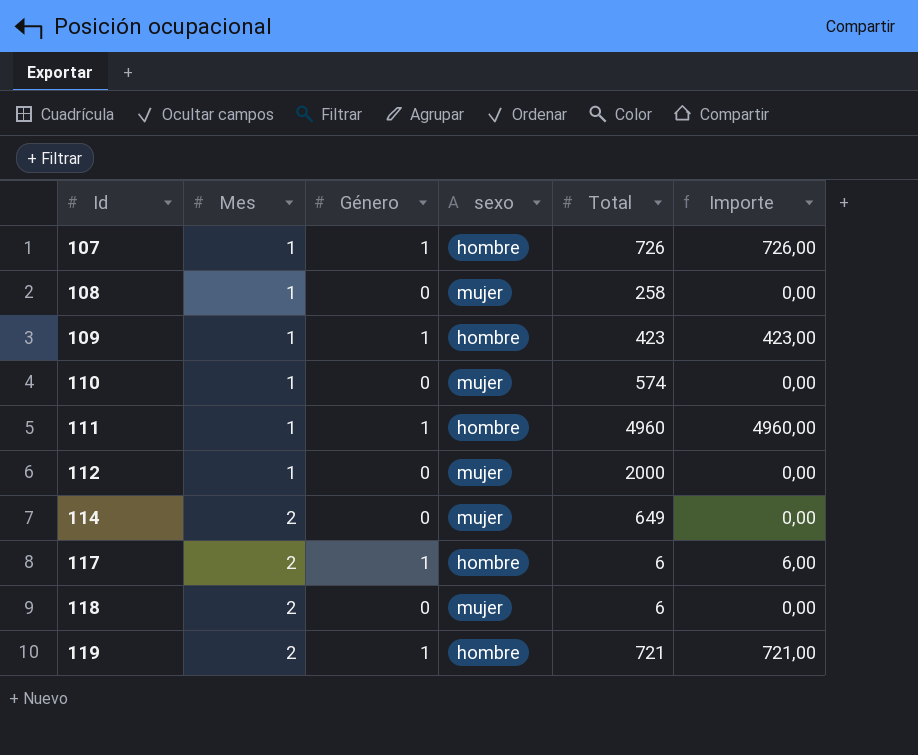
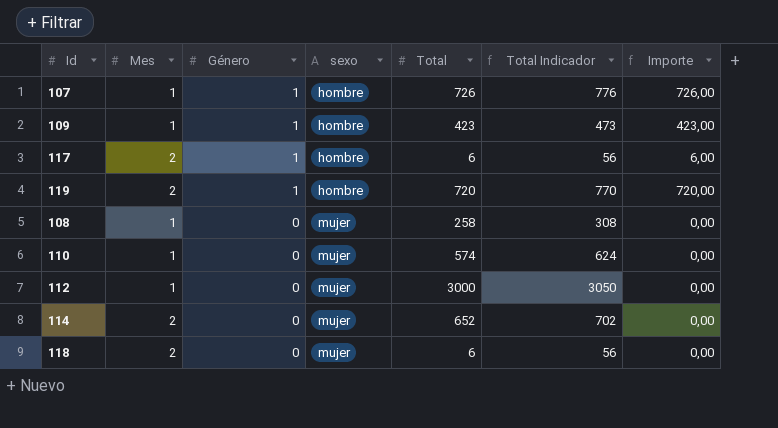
row order: Id ascending -> Género descending
column Total Indicador | formula: none -> [Total] + 50
row 111: 1 | 1 | hombre | 4960 | 4960,00 -> none
119 | Total: 721 -> 720
119 | Importe: 721,00 -> 720,00
112 | Total: 2000 -> 3000
114 | Total: 649 -> 652

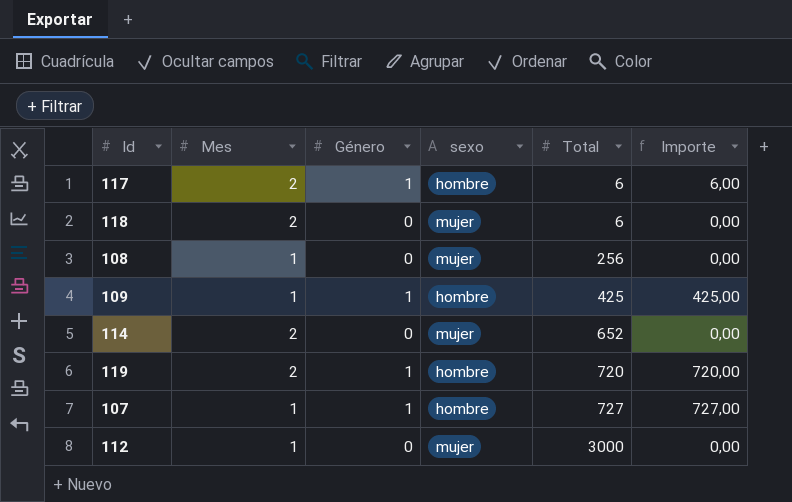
row order: Género descending -> Total ascending
column Total Indicador | formula: [Total] + 50 -> none
row 110: 1 | 0 | mujer | 574 | 624 | 0,00 -> none
108 | Total: 258 -> 256
109 | Total: 423 -> 425
109 | Importe: 423,00 -> 425,00
107 | Total: 726 -> 727
107 | Importe: 726,00 -> 727,00

